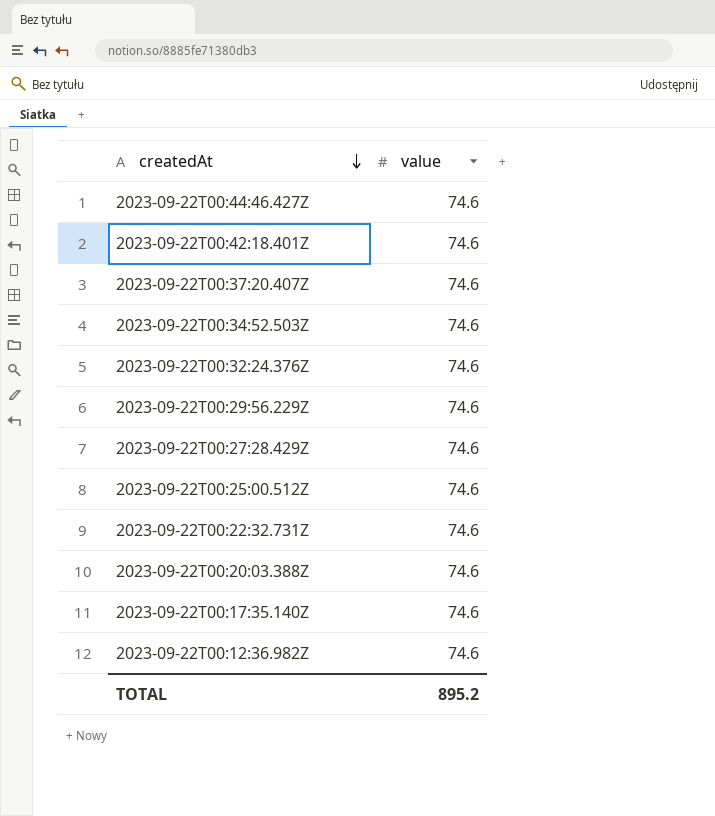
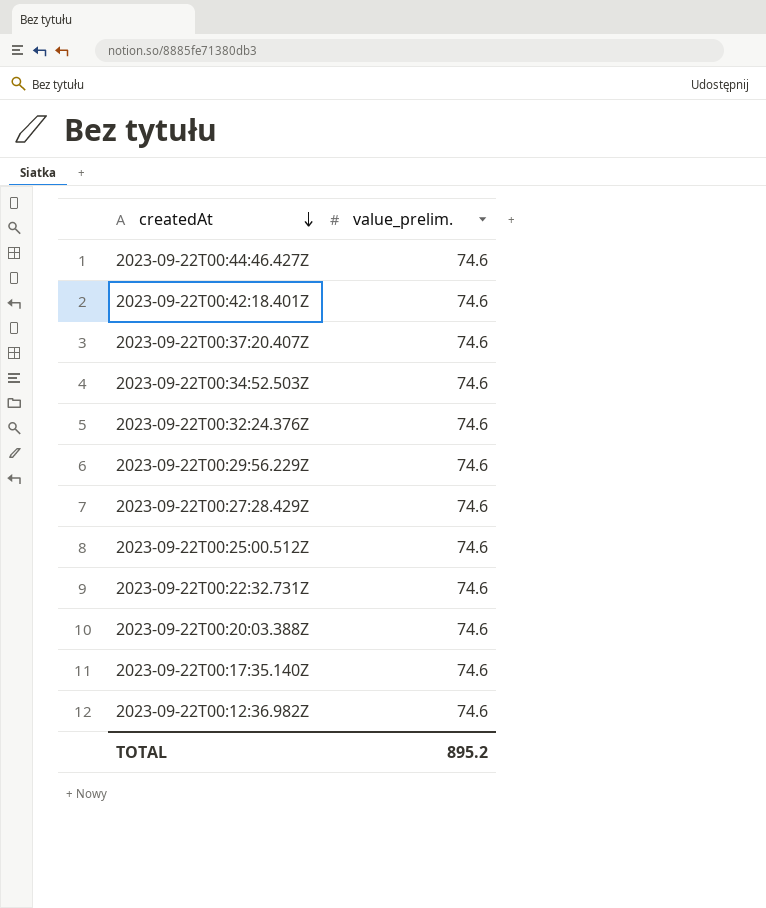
column name: value -> value_prelim.

